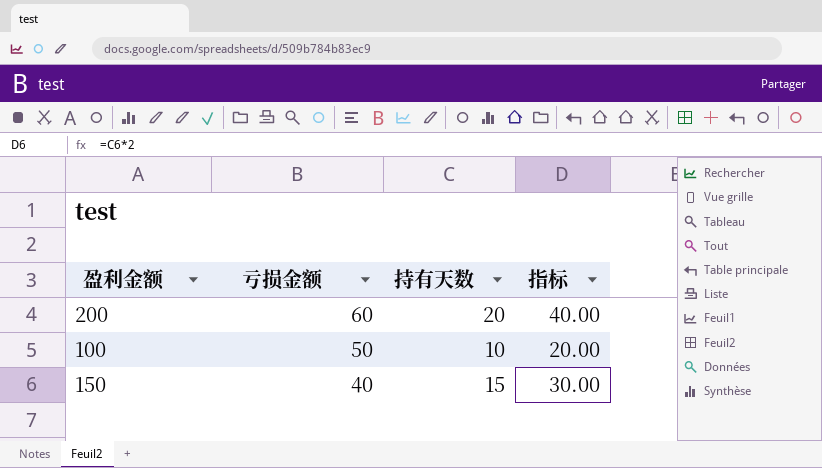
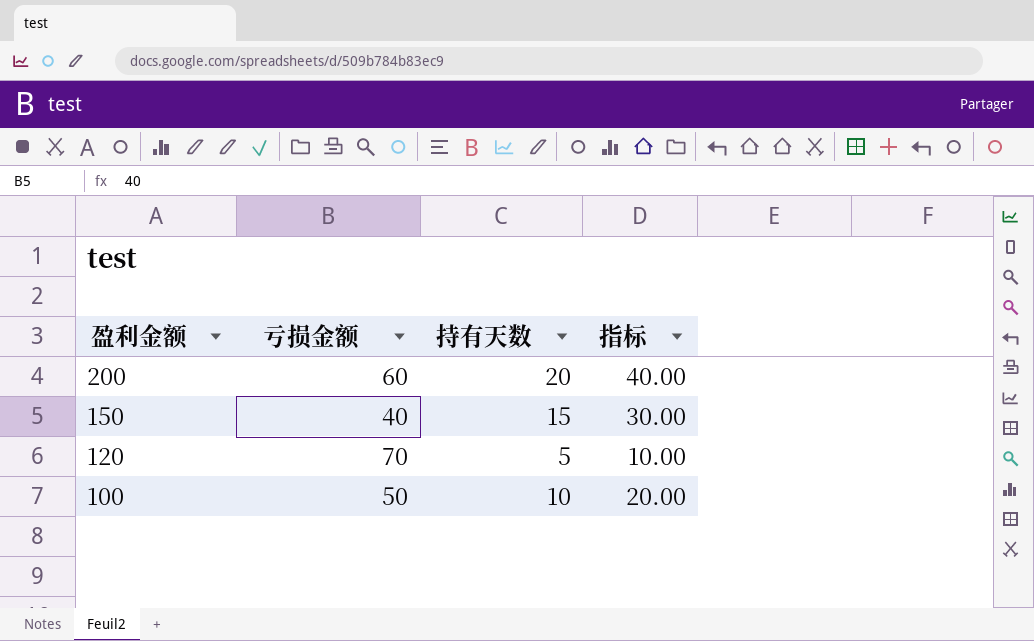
row order: 亏损金额 descending -> 盈利金额 descending
row 120: none -> 70 | 5 | 10.00

